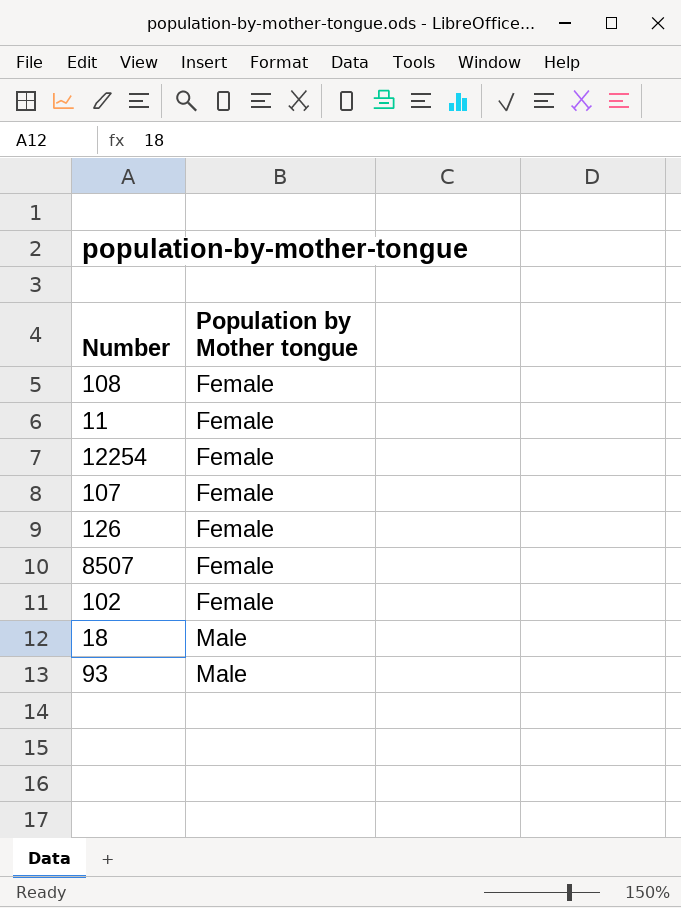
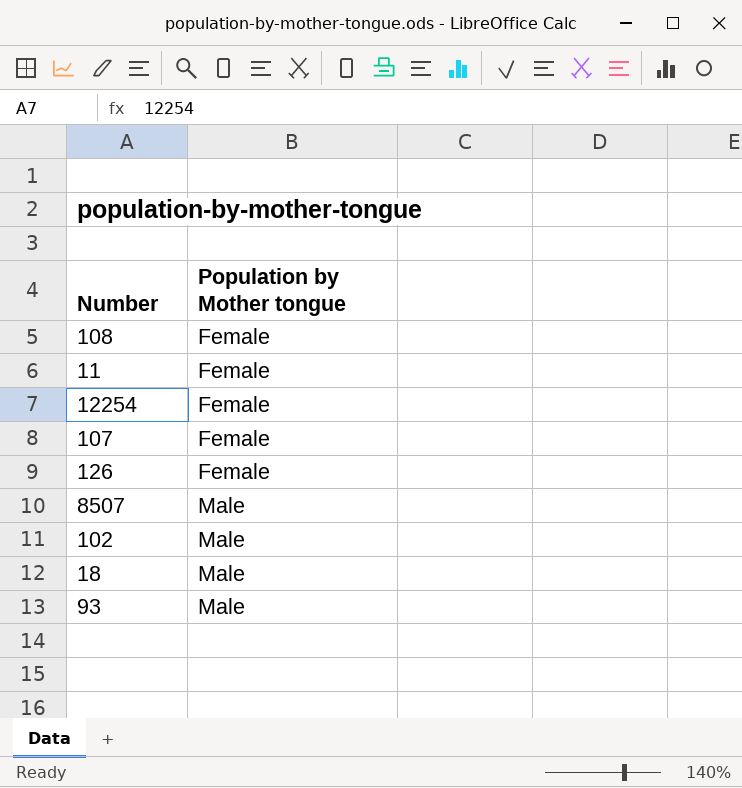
8507 | Population by Mother tongue: Female -> Male
102 | Population by Mother tongue: Female -> Male

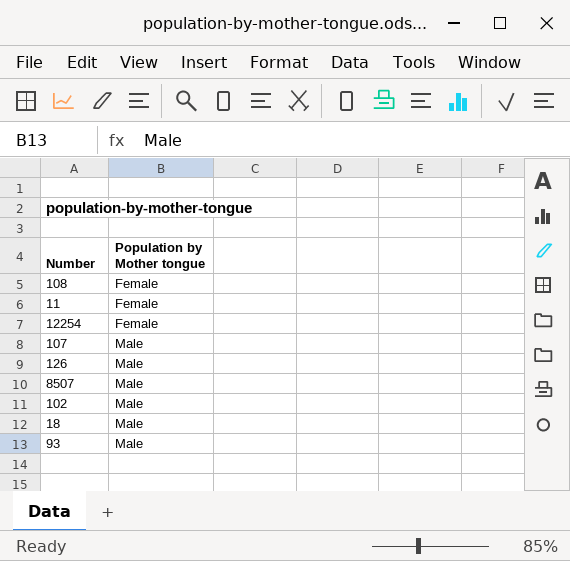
107 | Population by Mother tongue: Female -> Male
126 | Population by Mother tongue: Female -> Male

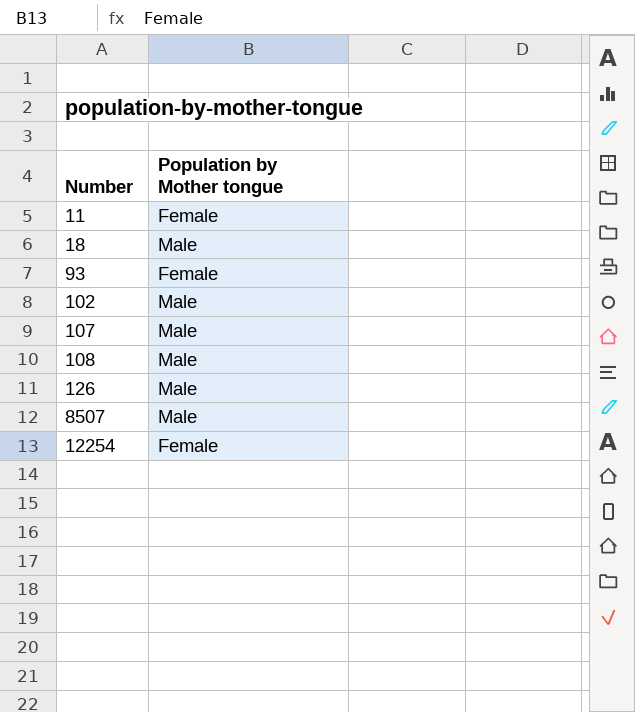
row order: Population by Mother tongue ascending -> Number ascending
93 | Population by Mother tongue: Male -> Female
108 | Population by Mother tongue: Female -> Male

